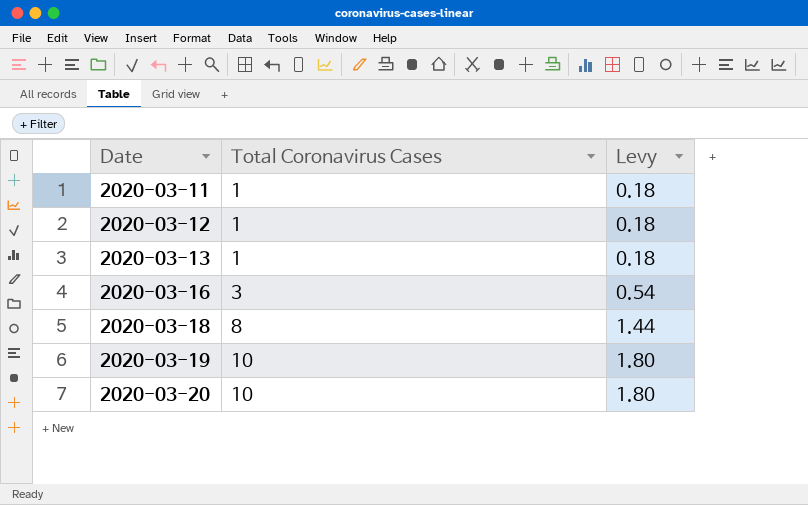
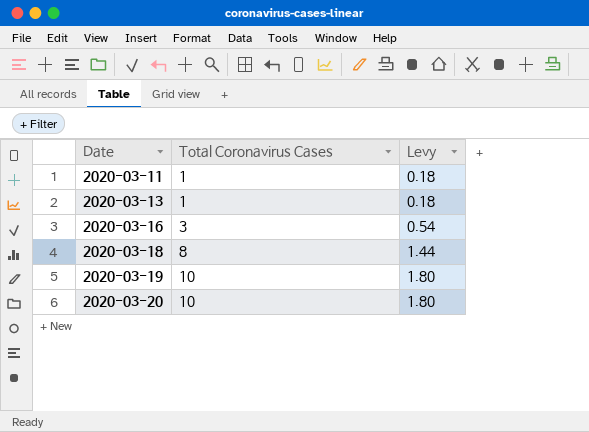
row 2020-03-12: 1 | 0.18 -> none

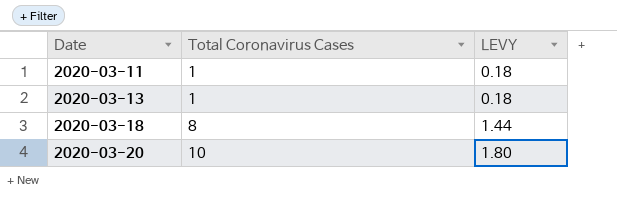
column name: Levy -> LEVY
row 2020-03-16: 3 | 0.54 -> none
row 2020-03-19: 10 | 1.80 -> none

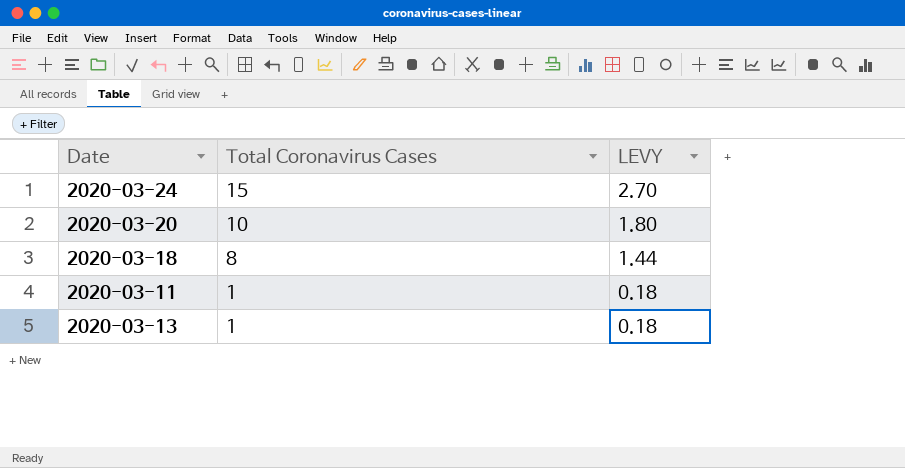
row order: Date ascending -> Total Coronavirus Cases descending
row 2020-03-24: none -> 15 | 2.70

